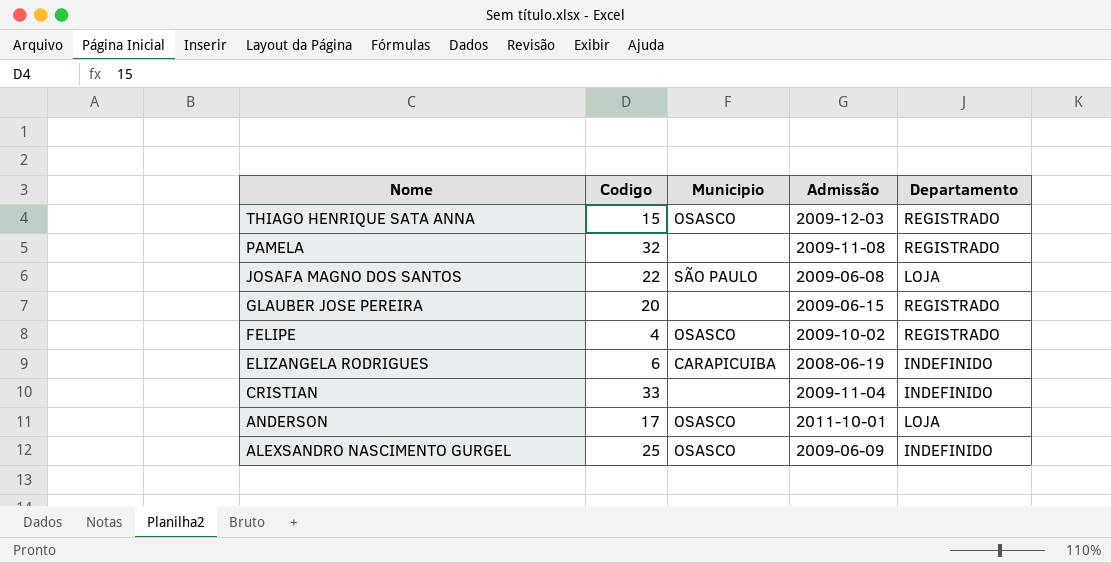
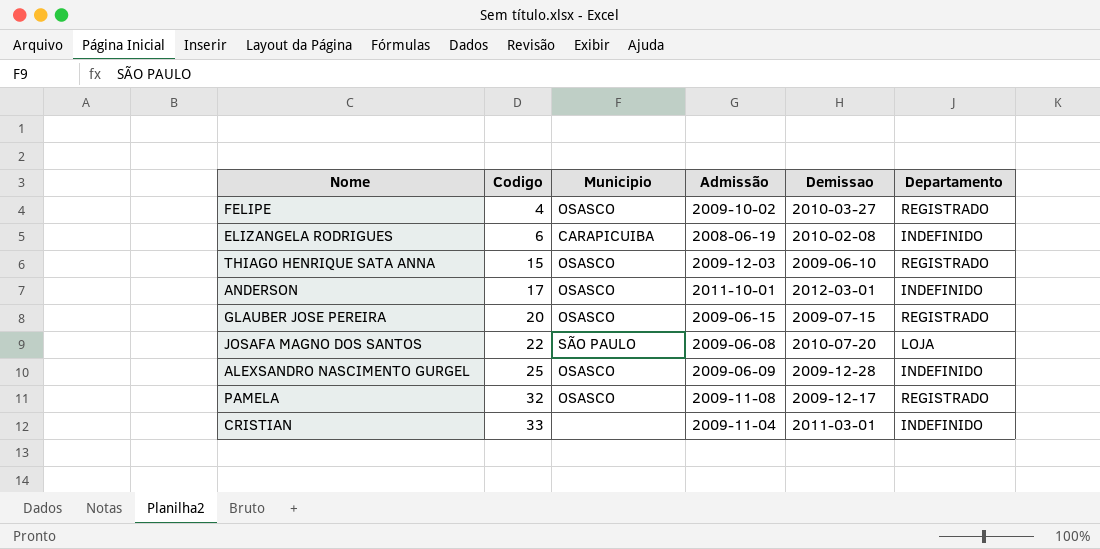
row order: Nome descending -> Codigo ascending
column Demissao | position: none -> 5
ANDERSON | Departamento: LOJA -> INDEFINIDO
GLAUBER JOSE PEREIRA | Municipio: none -> OSASCO
PAMELA | Municipio: none -> OSASCO

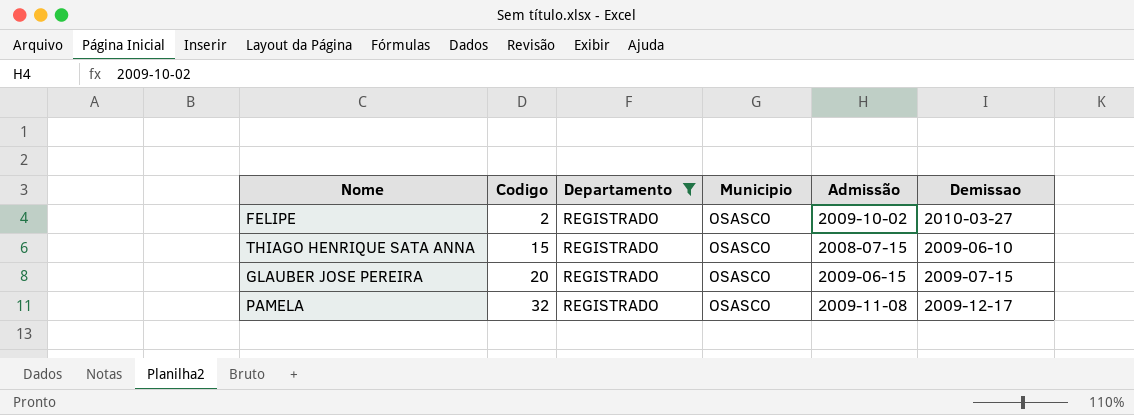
filter: none -> Departamento = REGISTRADO
column Departamento | position: 6 -> 3
FELIPE | Codigo: 4 -> 2
THIAGO HENRIQUE SATA ANNA | Admissão: 2009-12-03 -> 2008-07-15

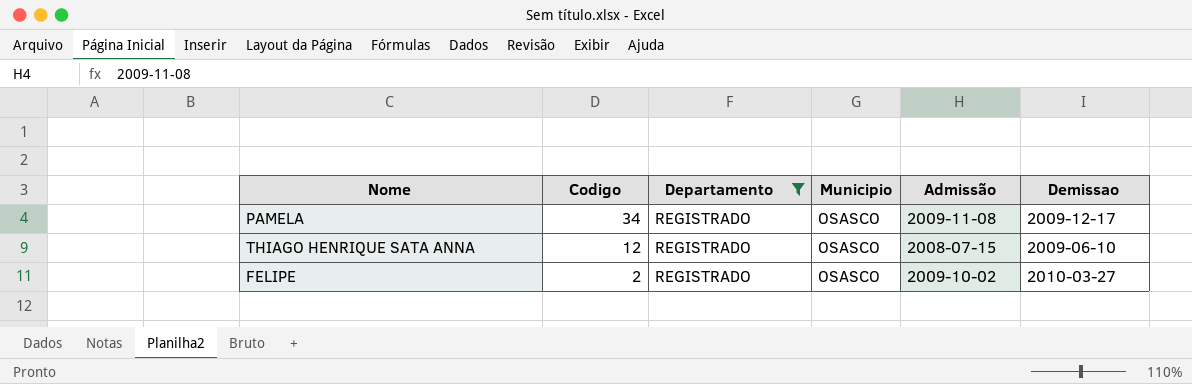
row order: Codigo ascending -> Codigo descending
row GLAUBER JOSE PEREIRA: 20 | REGISTRADO | OSASCO | 2009-06-15 | 2009-07-15 -> none
PAMELA | Codigo: 32 -> 34
THIAGO HENRIQUE SATA ANNA | Codigo: 15 -> 12

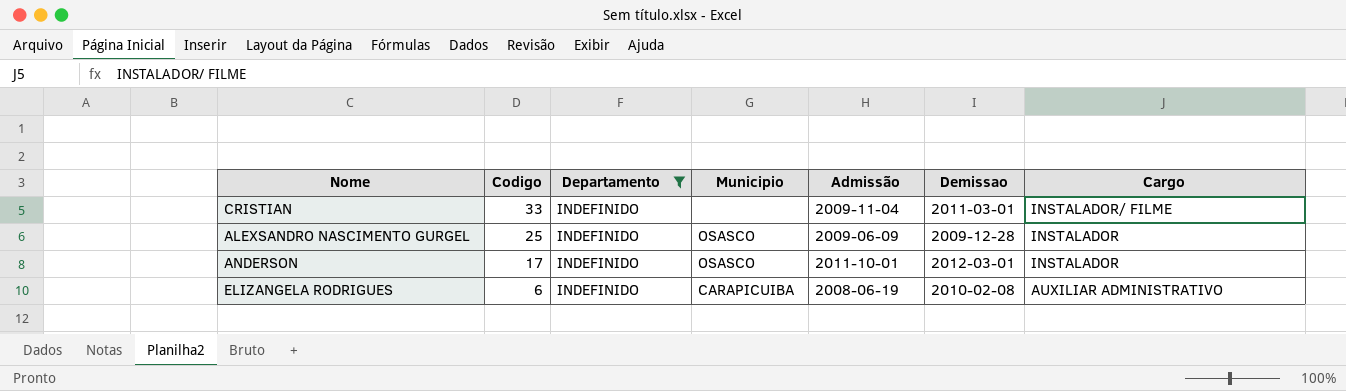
filter: Departamento = REGISTRADO -> Departamento = INDEFINIDO
column Cargo | position: none -> 7

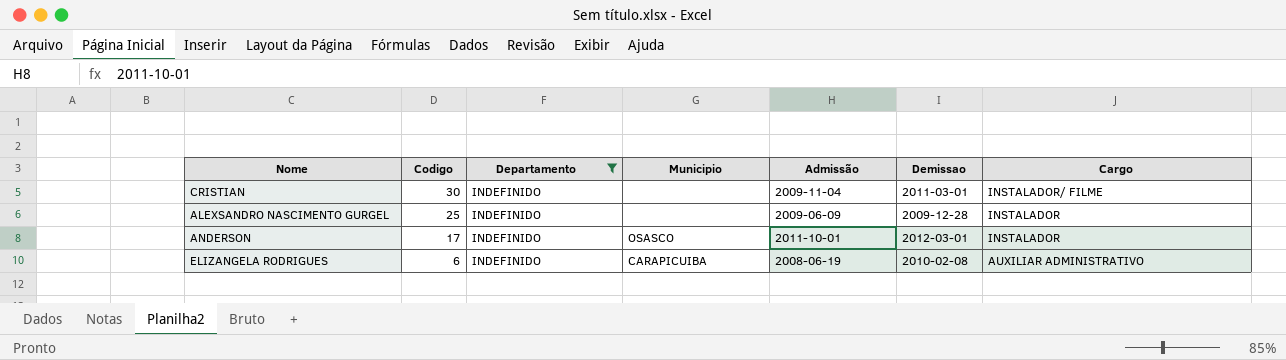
CRISTIAN | Codigo: 33 -> 30
ALEXSANDRO NASCIMENTO GURGEL | Municipio: OSASCO -> none

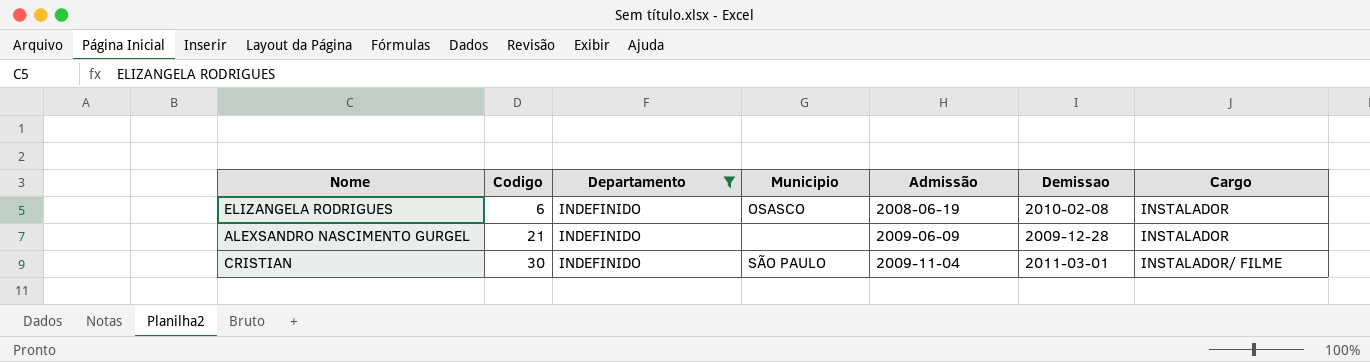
row order: Codigo descending -> Codigo ascending
row ANDERSON: 17 | INDEFINIDO | OSASCO | 2011-10-01 | 2012-03-01 | INSTALADOR -> none
ELIZANGELA RODRIGUES | Municipio: CARAPICUIBA -> OSASCO
ELIZANGELA RODRIGUES | Cargo: AUXILIAR ADMINISTRATIVO -> INSTALADOR
ALEXSANDRO NASCIMENTO GURGEL | Codigo: 25 -> 21
CRISTIAN | Municipio: none -> SÃO PAULO

